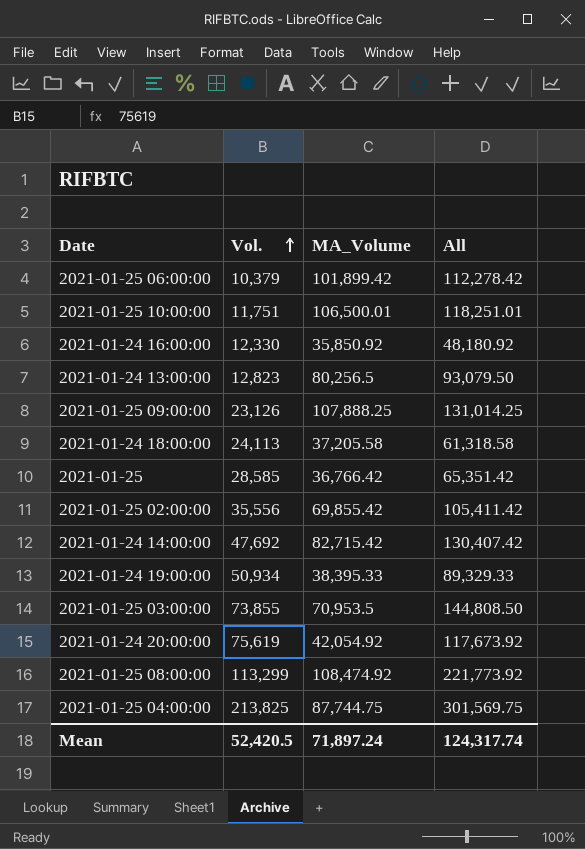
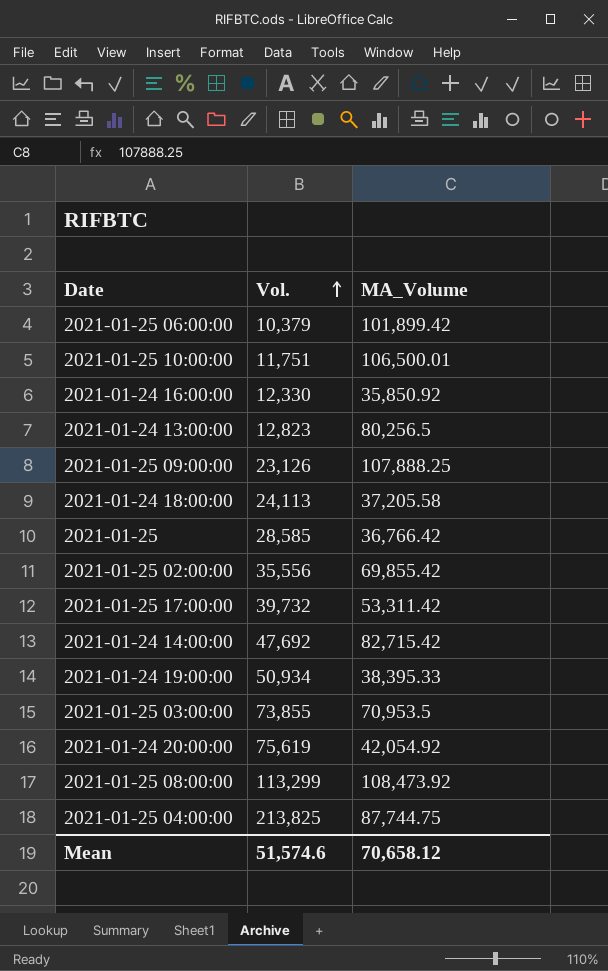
column All | formula: [Vol.] + [MA_Volume] -> none
row 2021-01-25 17:00:00: none -> 39,732 | 53,311.42
2021-01-25 08:00:00 | MA_Volume: 108,474.92 -> 108,473.92
Mean | Vol.: 52,420.5 -> 51,574.6
Mean | MA_Volume: 71,897.24 -> 70,658.12

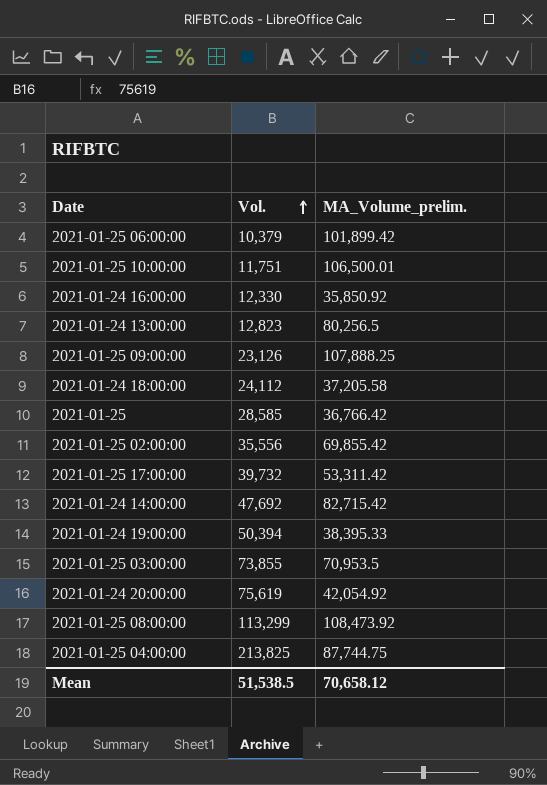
column name: MA_Volume -> MA_Volume_prelim.
2021-01-24 18:00:00 | Vol.: 24,113 -> 24,112
2021-01-24 19:00:00 | Vol.: 50,934 -> 50,394
Mean | Vol.: 51,574.6 -> 51,538.5

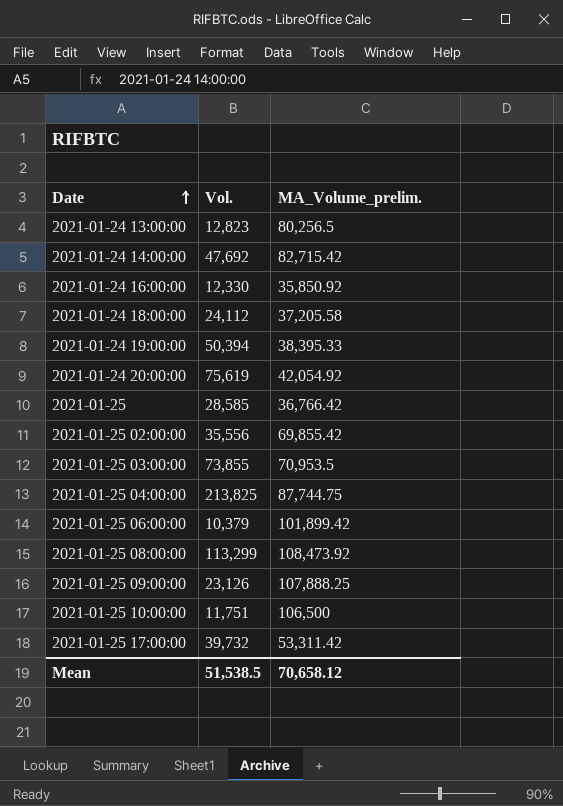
row order: Vol. ascending -> Date ascending
2021-01-25 10:00:00 | MA_Volume_prelim.: 106,500.01 -> 106,500

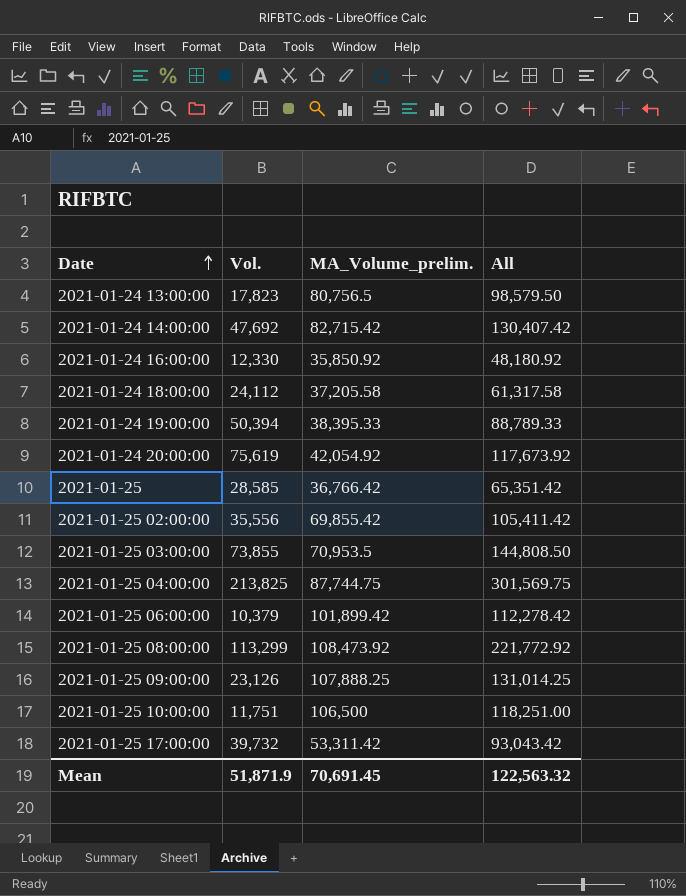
column All | formula: none -> [Vol.] + [MA_Volume_prelim.]
2021-01-24 13:00:00 | Vol.: 12,823 -> 17,823
2021-01-24 13:00:00 | MA_Volume_prelim.: 80,256.5 -> 80,756.5
Mean | Vol.: 51,538.5 -> 51,871.9
Mean | MA_Volume_prelim.: 70,658.12 -> 70,691.45

